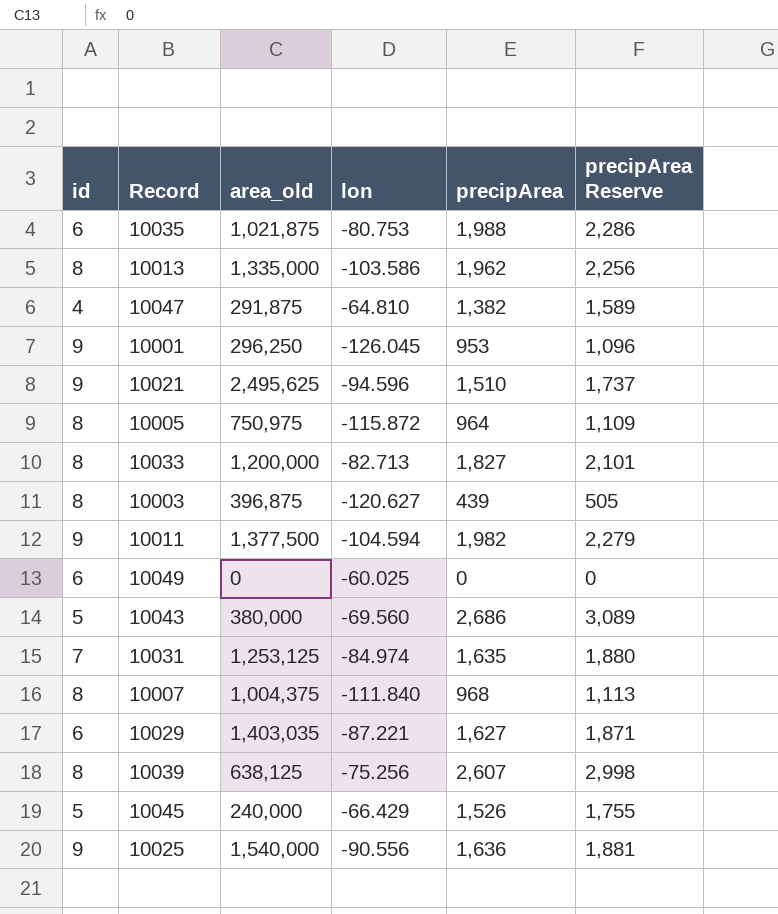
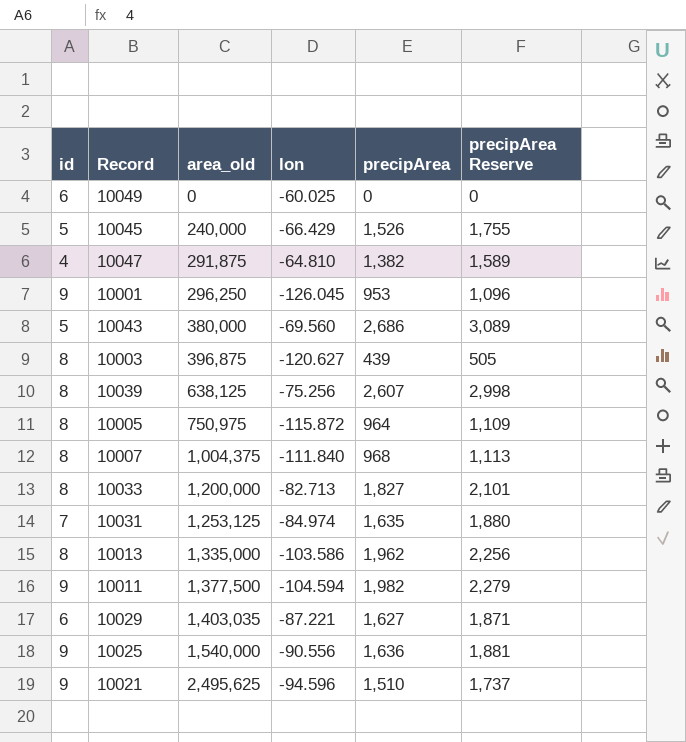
row order: none -> area_old ascending
row 10035: 6 | 1,021,875 | -80.753 | 1,988 | 2,286 -> none

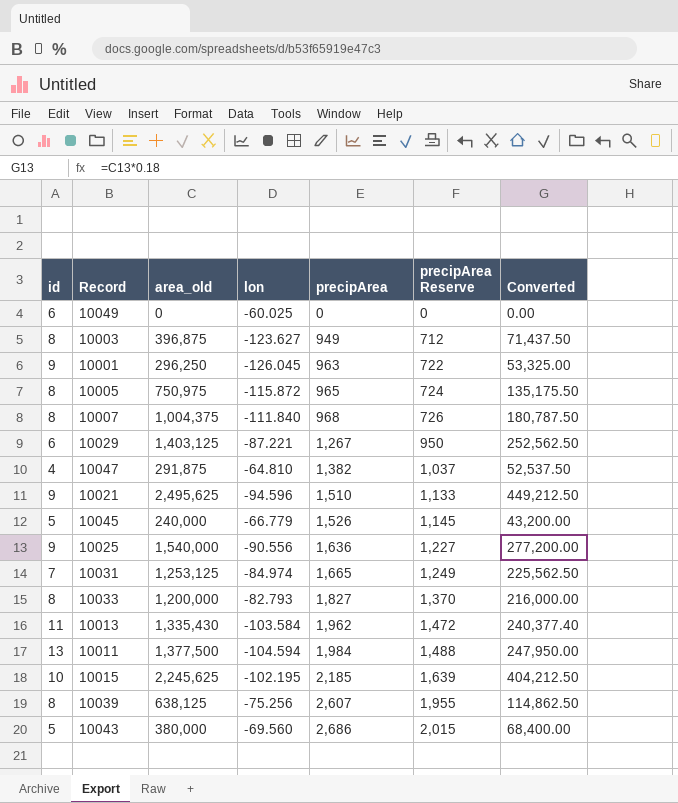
row order: area_old ascending -> precipArea ascending
column precipArea Reserve | formula: [precipArea] * 1.15 -> [precipArea] * 0.75
column Converted | formula: none -> [area_old] * 0.18
10003 | lon: -120.627 -> -123.627
10003 | precipArea: 439 -> 949
10001 | precipArea: 953 -> 963
10005 | precipArea: 964 -> 965
10029 | area_old: 1,403,035 -> 1,403,125
10029 | precipArea: 1,627 -> 1,267
10045 | lon: -66.429 -> -66.779
10031 | precipArea: 1,635 -> 1,665
10033 | lon: -82.713 -> -82.793
10013 | id: 8 -> 11
10013 | area_old: 1,335,000 -> 1,335,430
10013 | lon: -103.586 -> -103.584
10011 | id: 9 -> 13
10011 | precipArea: 1,982 -> 1,984
row 10015: none -> 10 | 2,245,625 | -102.195 | 2,185 | 1,639 | 404,212.50

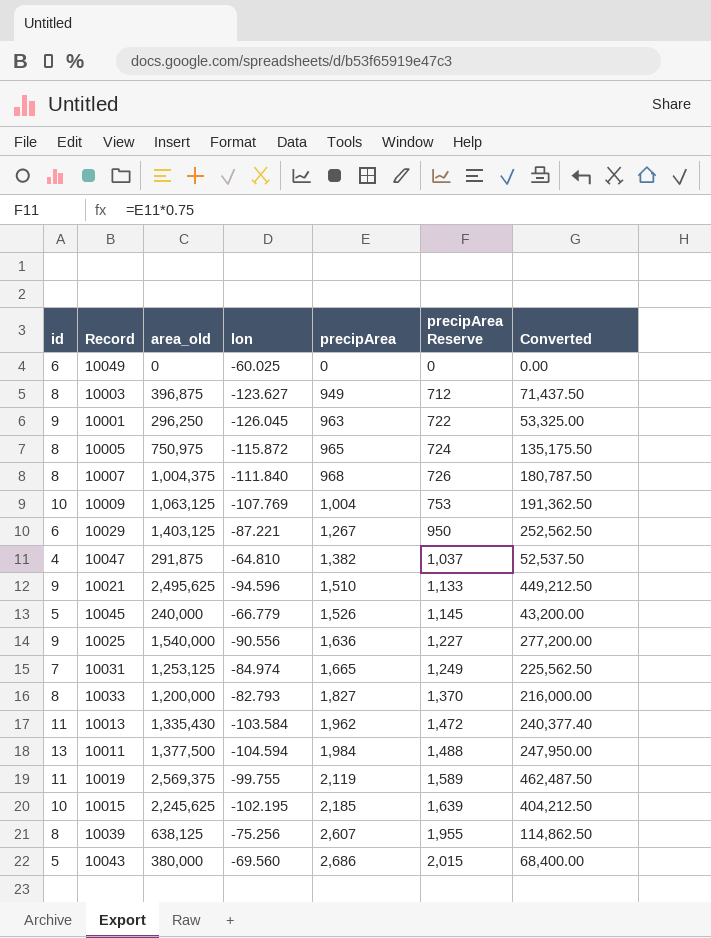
row 10009: none -> 10 | 1,063,125 | -107.769 | 1,004 | 753 | 191,362.50
row 10019: none -> 11 | 2,569,375 | -99.755 | 2,119 | 1,589 | 462,487.50

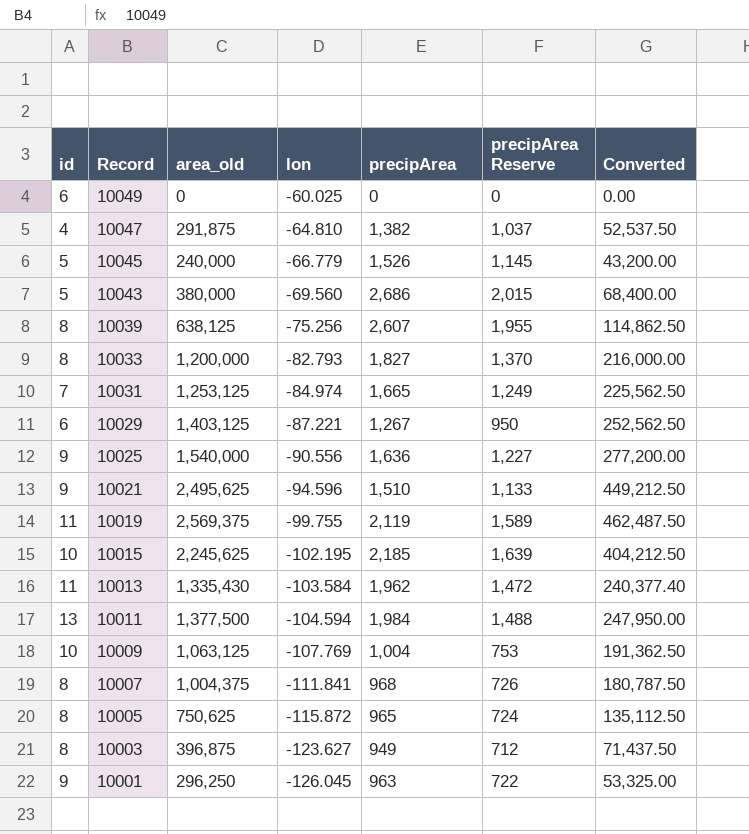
row order: precipArea ascending -> Record descending
10007 | lon: -111.840 -> -111.841
10005 | area_old: 750,975 -> 750,625
10005 | Converted: 135,175.50 -> 135,112.50

